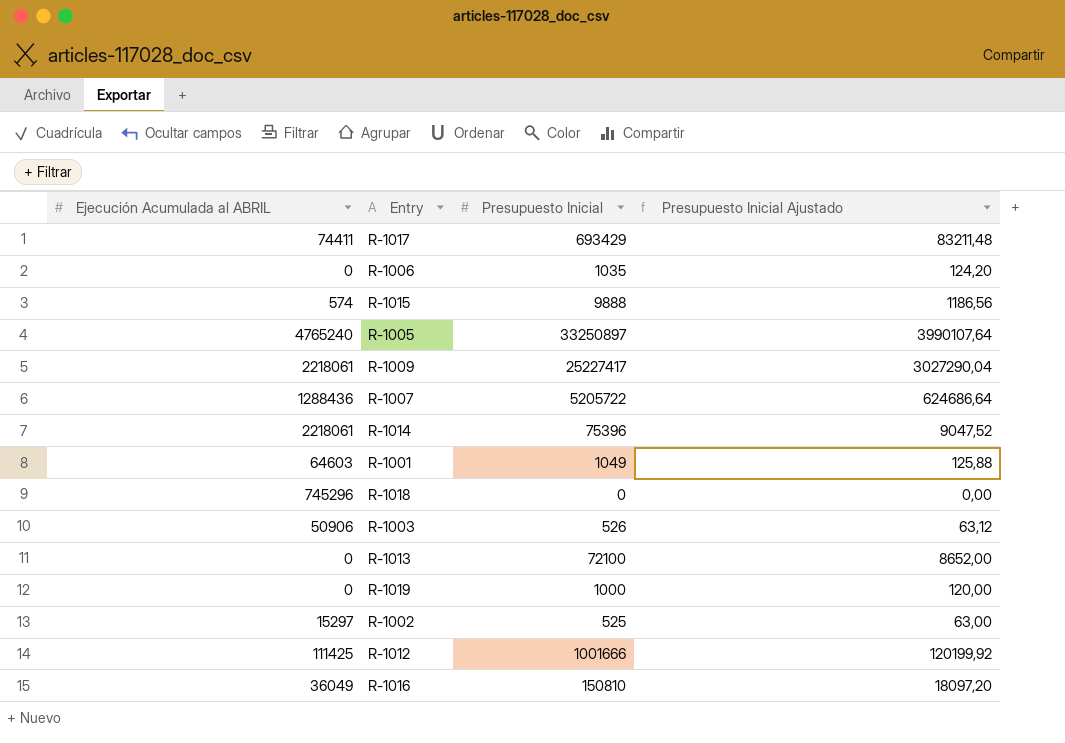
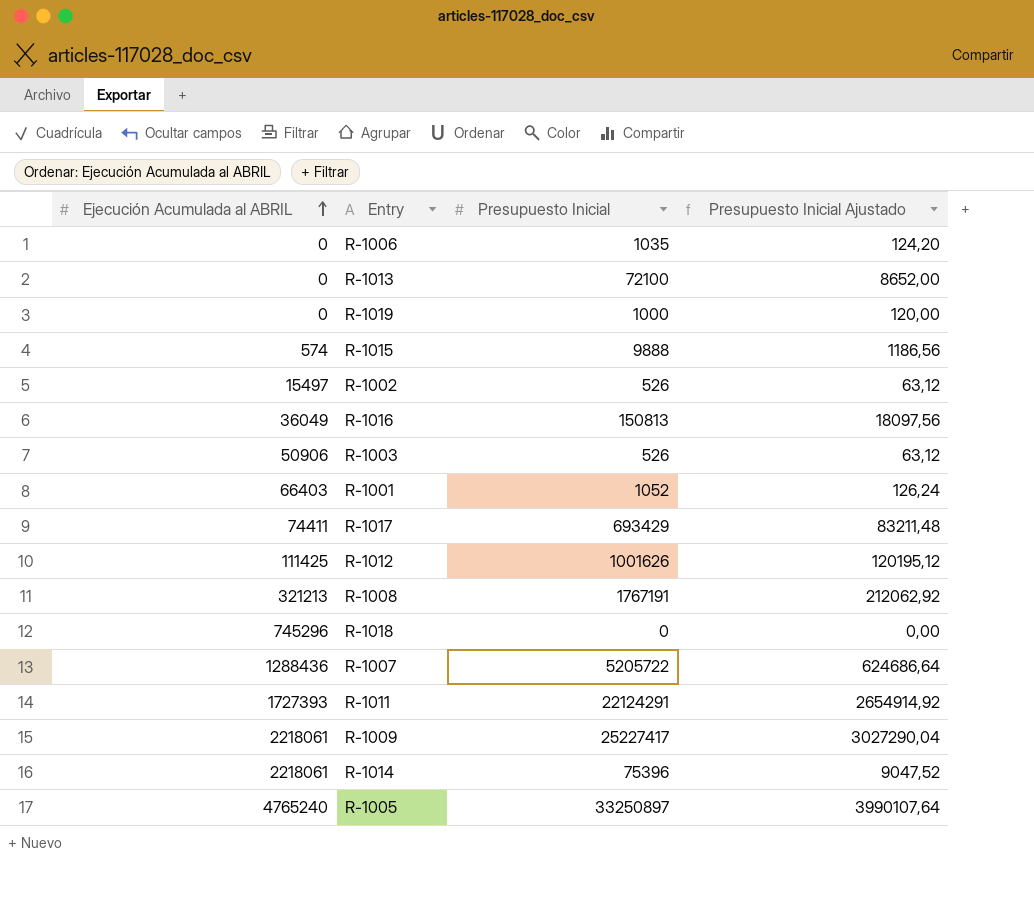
row order: none -> Ejecución Acumulada al ABRIL ascending
R-1002 | Ejecución Acumulada al ABRIL: 15297 -> 15497
R-1002 | Presupuesto Inicial: 525 -> 526
R-1002 | Presupuesto Inicial Ajustado: 63,00 -> 63,12
R-1016 | Presupuesto Inicial: 150810 -> 150813
R-1016 | Presupuesto Inicial Ajustado: 18097,20 -> 18097,56
R-1001 | Ejecución Acumulada al ABRIL: 64603 -> 66403
R-1001 | Presupuesto Inicial: 1049 -> 1052
R-1001 | Presupuesto Inicial Ajustado: 125,88 -> 126,24
R-1012 | Presupuesto Inicial: 1001666 -> 1001626
R-1012 | Presupuesto Inicial Ajustado: 120199,92 -> 120195,12
row R-1008: none -> 321213 | 1767191 | 212062,92
row R-1011: none -> 1727393 | 22124291 | 2654914,92

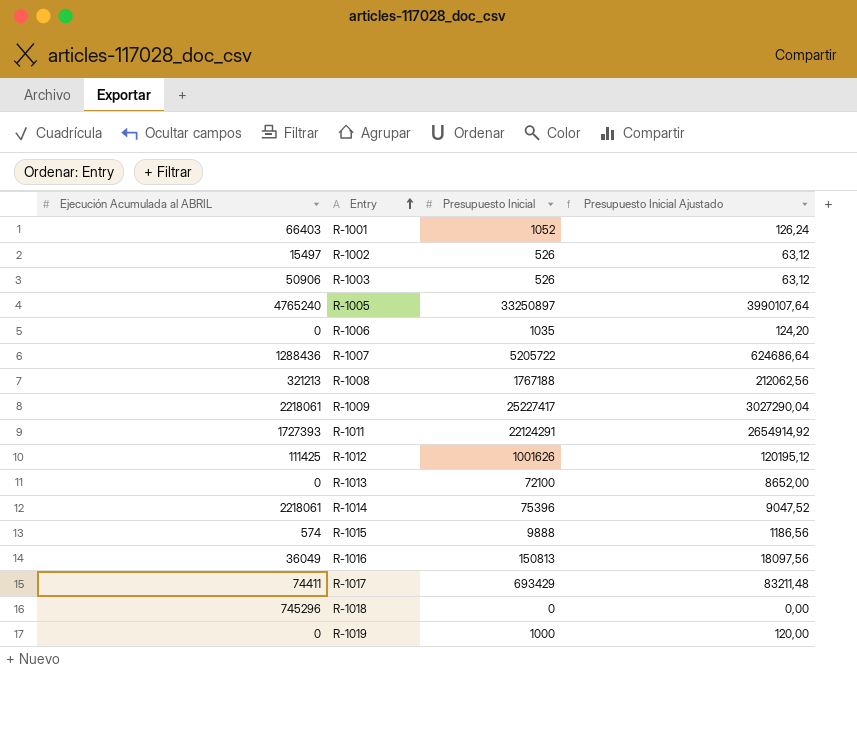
row order: Ejecución Acumulada al ABRIL ascending -> Entry ascending
R-1008 | Presupuesto Inicial: 1767191 -> 1767188
R-1008 | Presupuesto Inicial Ajustado: 212062,92 -> 212062,56

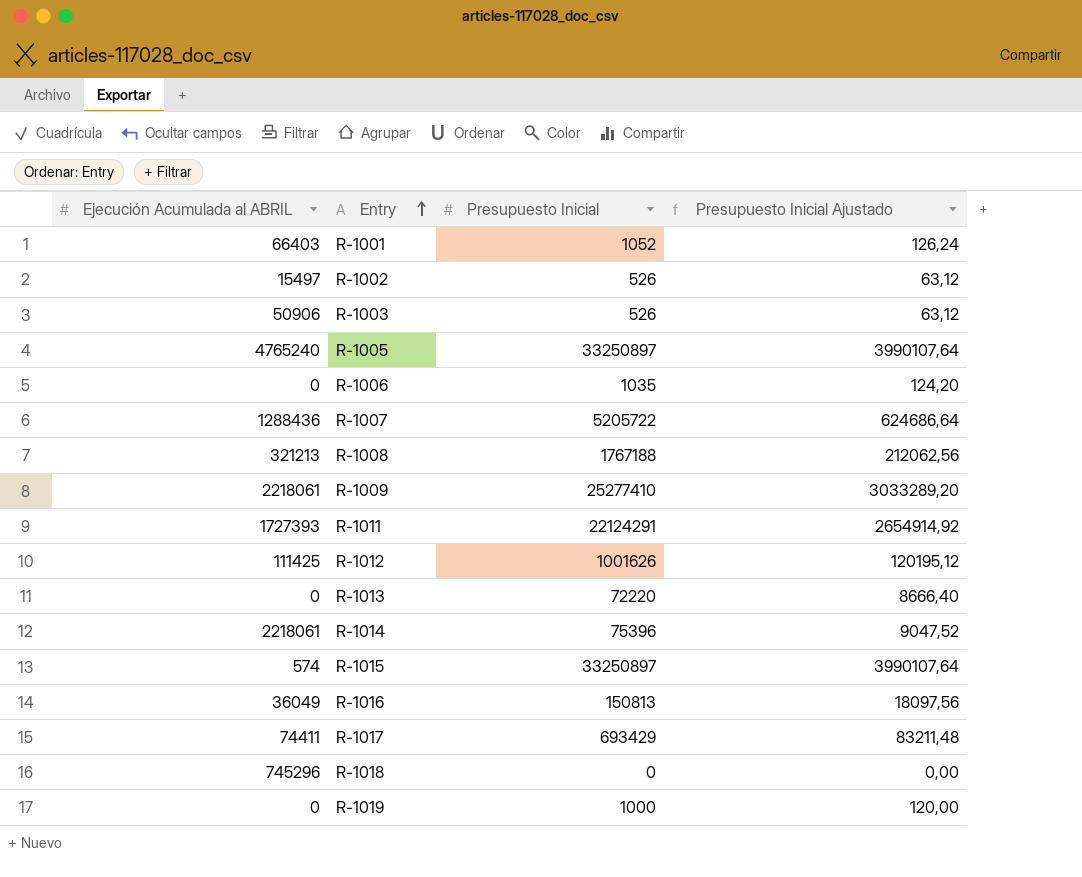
R-1009 | Presupuesto Inicial: 25227417 -> 25277410
R-1009 | Presupuesto Inicial Ajustado: 3027290,04 -> 3033289,20
R-1013 | Presupuesto Inicial: 72100 -> 72220
R-1013 | Presupuesto Inicial Ajustado: 8652,00 -> 8666,40
R-1015 | Presupuesto Inicial: 9888 -> 33250897
R-1015 | Presupuesto Inicial Ajustado: 1186,56 -> 3990107,64

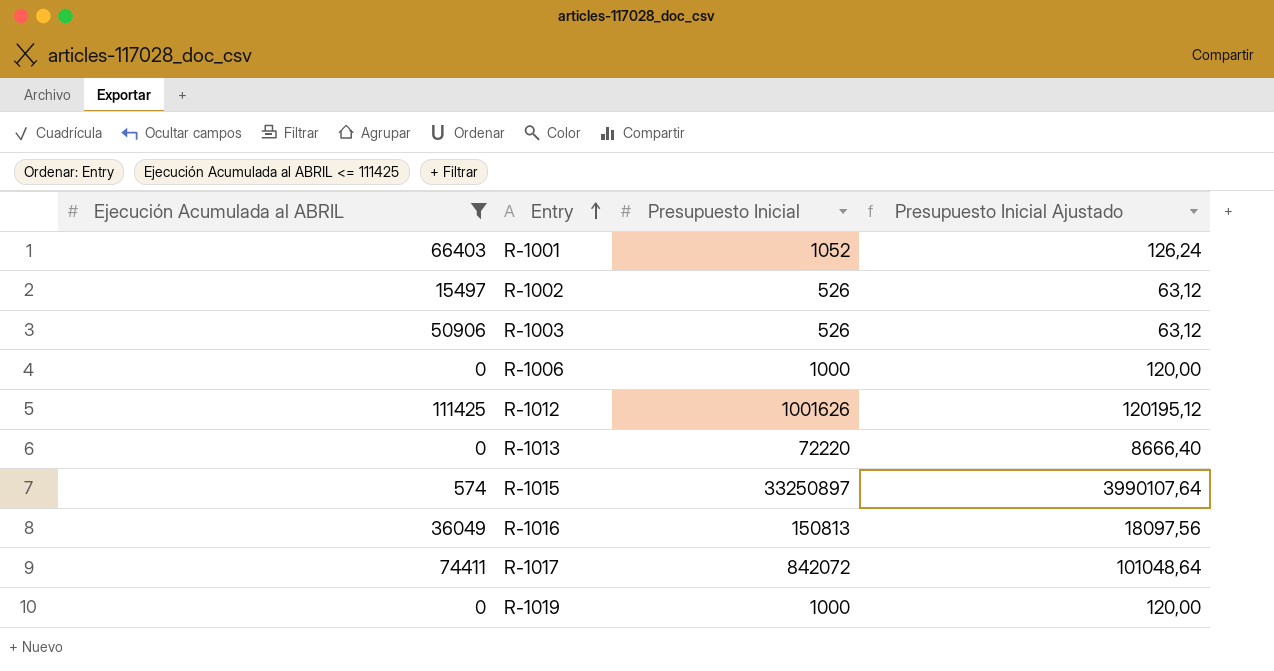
filter: none -> Ejecución Acumulada al ABRIL <= 111425
R-1006 | Presupuesto Inicial: 1035 -> 1000
R-1006 | Presupuesto Inicial Ajustado: 124,20 -> 120,00
R-1017 | Presupuesto Inicial: 693429 -> 842072
R-1017 | Presupuesto Inicial Ajustado: 83211,48 -> 101048,64

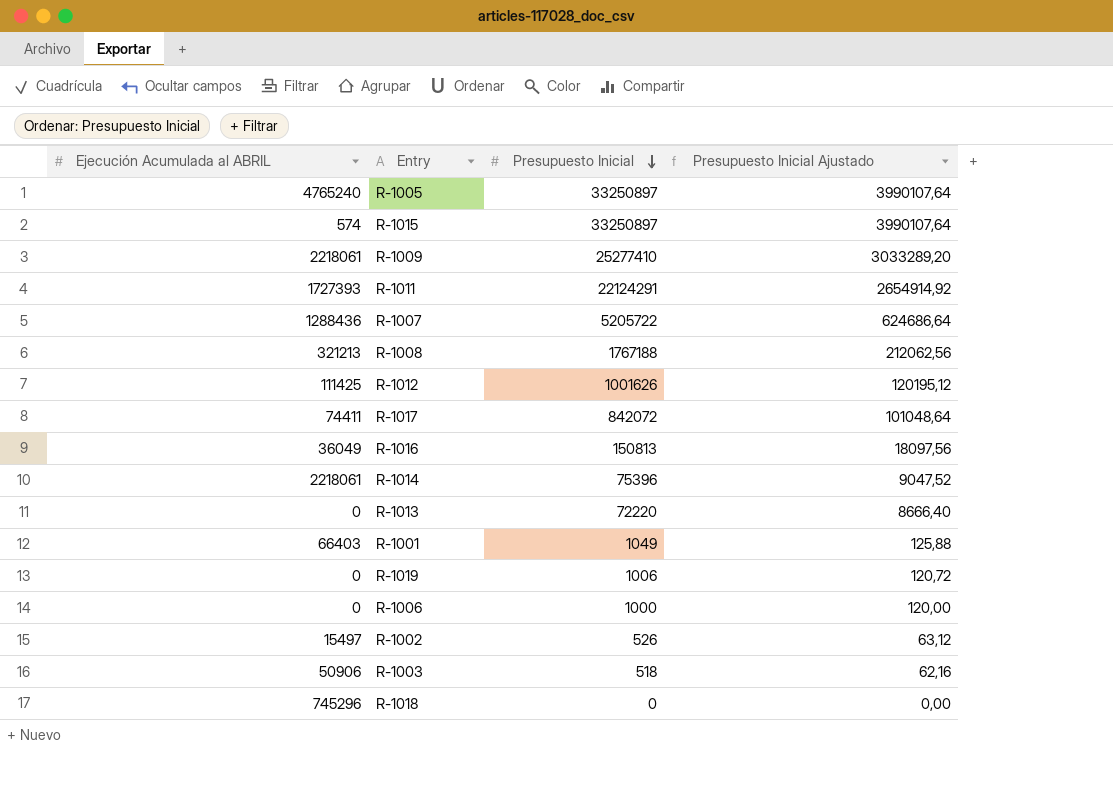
filter: Ejecución Acumulada al ABRIL <= 111425 -> none
row order: Entry ascending -> Presupuesto Inicial descending
R-1001 | Presupuesto Inicial: 1052 -> 1049
R-1001 | Presupuesto Inicial Ajustado: 126,24 -> 125,88
R-1019 | Presupuesto Inicial: 1000 -> 1006
R-1019 | Presupuesto Inicial Ajustado: 120,00 -> 120,72
R-1003 | Presupuesto Inicial: 526 -> 518
R-1003 | Presupuesto Inicial Ajustado: 63,12 -> 62,16

